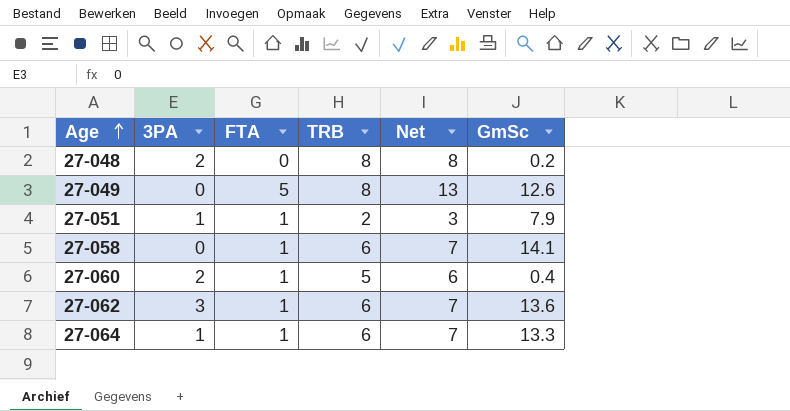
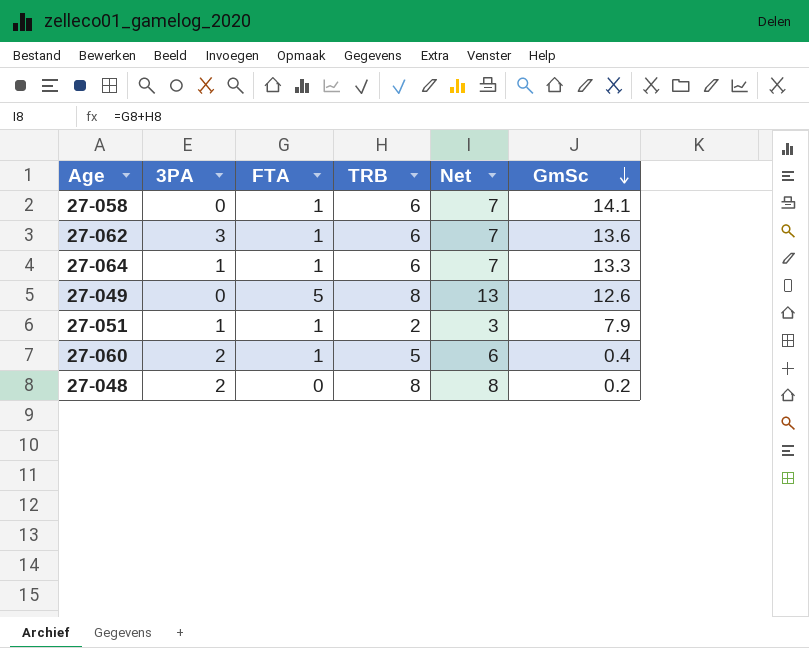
row order: Age ascending -> GmSc descending

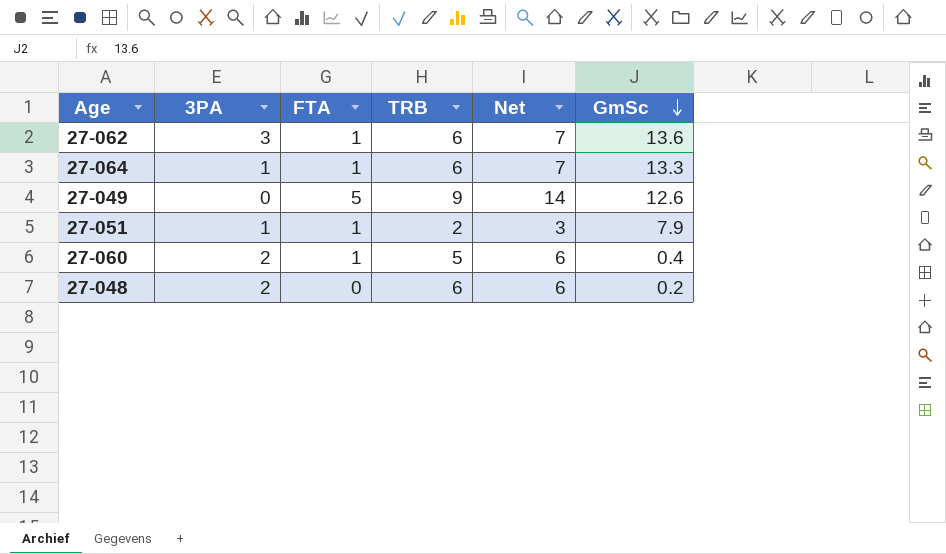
row 27-058: 0 | 1 | 6 | 7 | 14.1 -> none
27-049 | TRB: 8 -> 9
27-049 | Net: 13 -> 14
27-048 | TRB: 8 -> 6
27-048 | Net: 8 -> 6

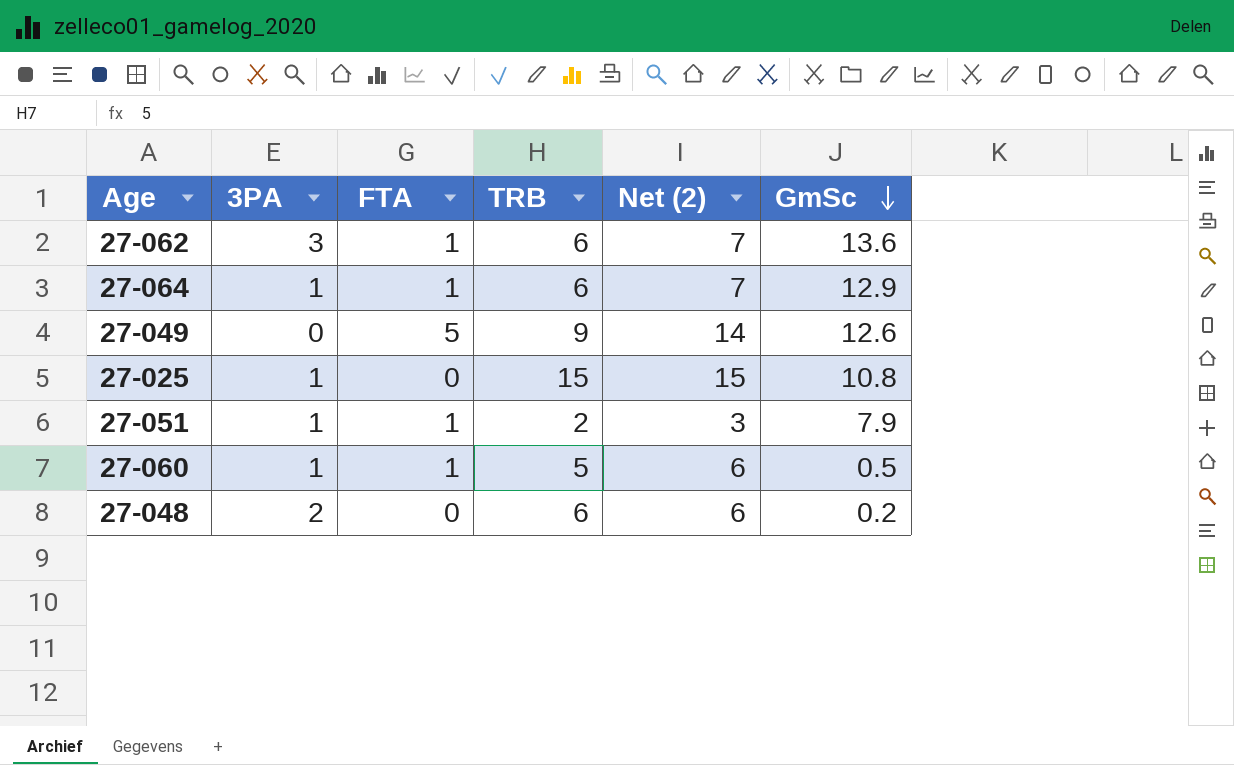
column name: Net -> Net (2)
27-064 | GmSc: 13.3 -> 12.9
row 27-025: none -> 1 | 0 | 15 | 15 | 10.8
27-060 | 3PA: 2 -> 1
27-060 | GmSc: 0.4 -> 0.5

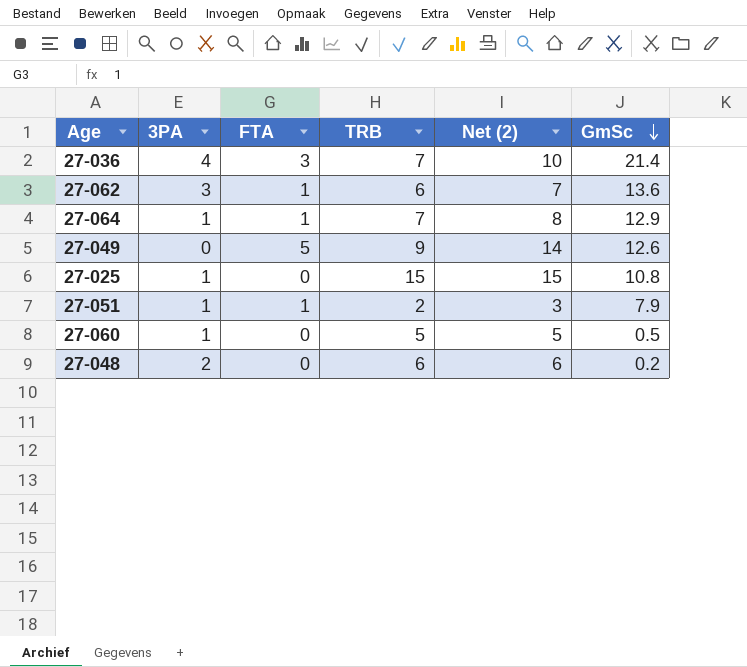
row 27-036: none -> 4 | 3 | 7 | 10 | 21.4
27-064 | TRB: 6 -> 7
27-064 | Net (2): 7 -> 8
27-060 | FTA: 1 -> 0
27-060 | Net (2): 6 -> 5

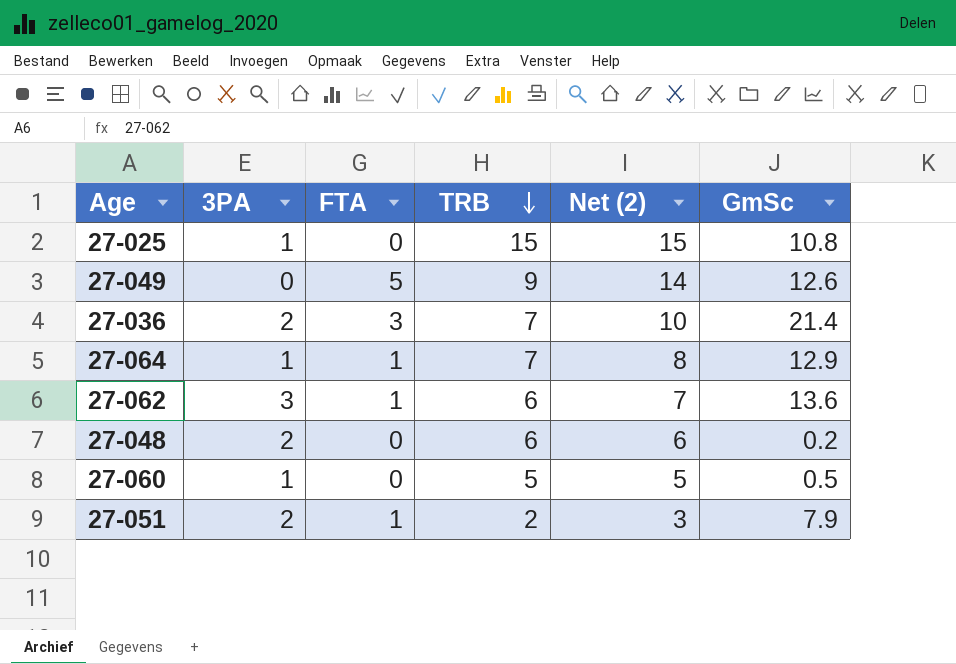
row order: GmSc descending -> TRB descending
27-036 | 3PA: 4 -> 2
27-051 | 3PA: 1 -> 2

